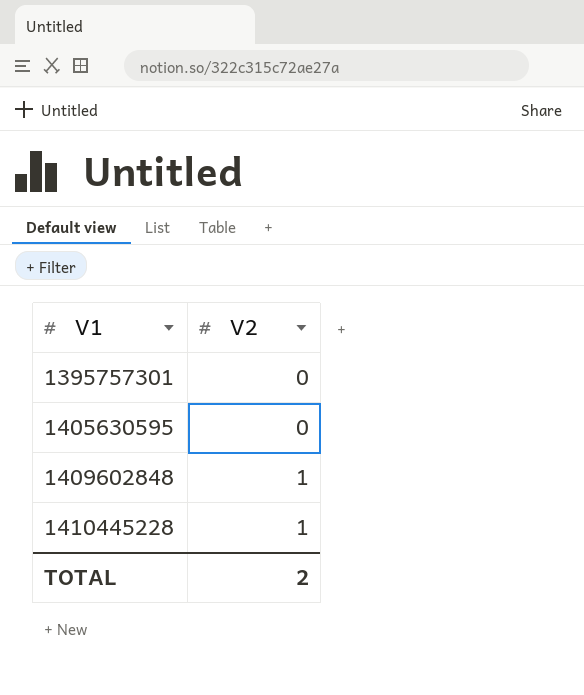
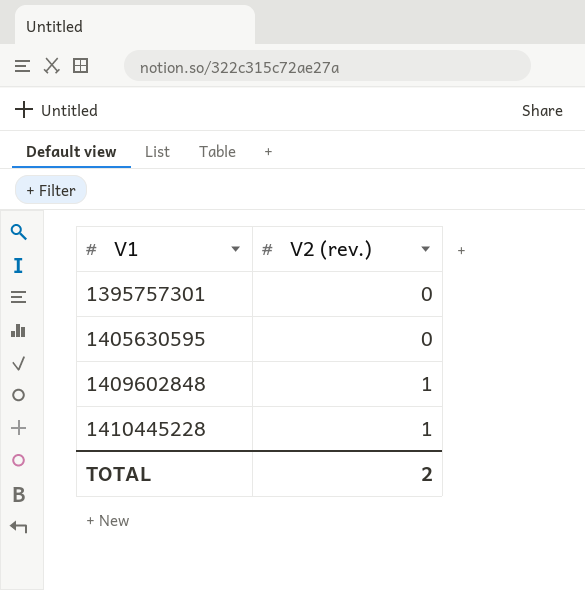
column name: V2 -> V2 (rev.)

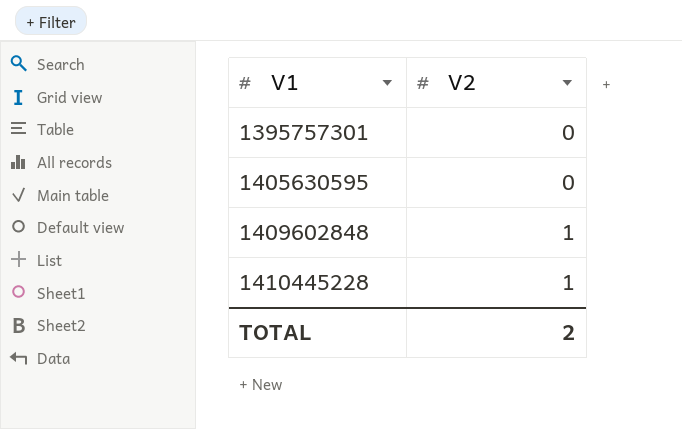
column name: V2 (rev.) -> V2

